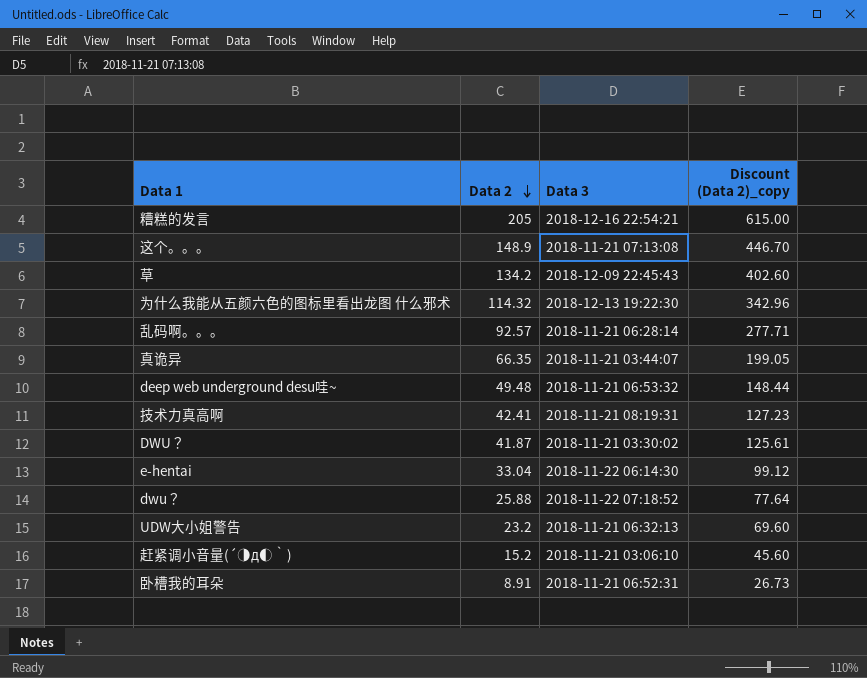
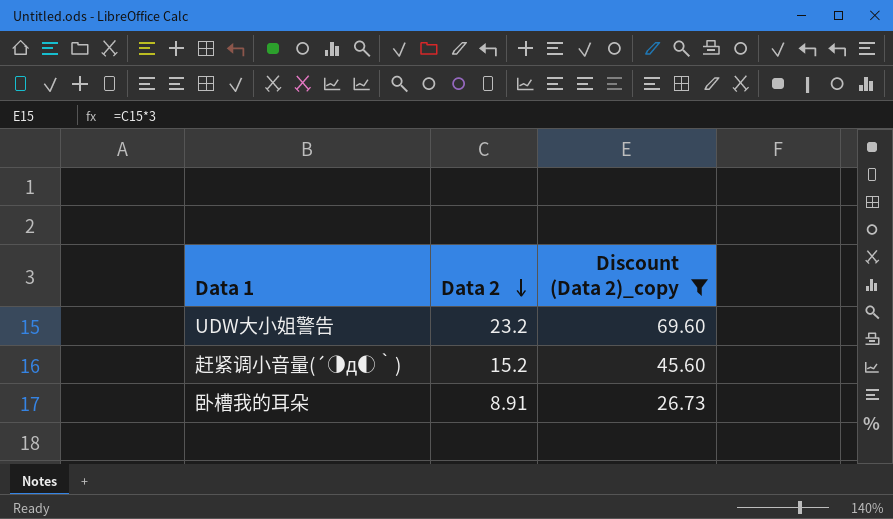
filter: none -> Discount (Data 2)_copy <= 69.60
column Data 3 | position: 3 -> none

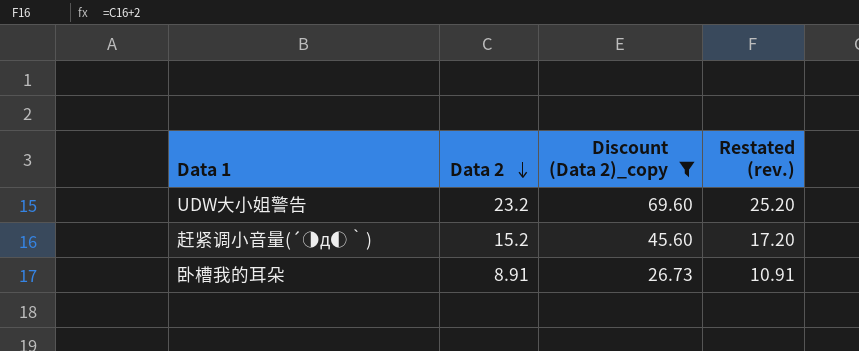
column Restated (rev.) | formula: none -> [Data 2] + 2

